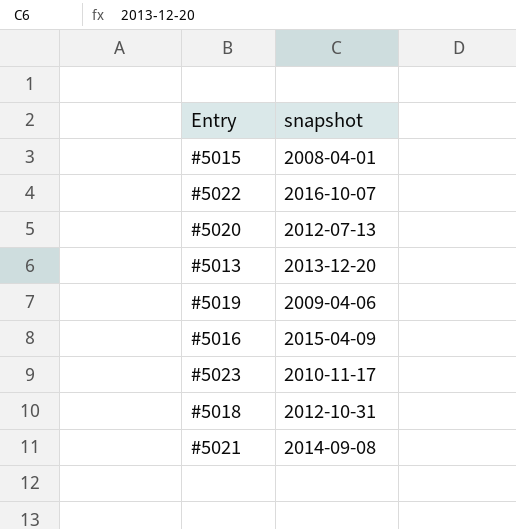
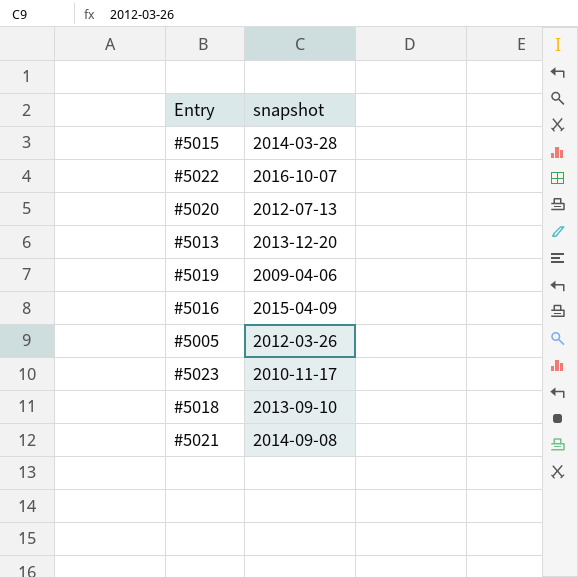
#5015 | snapshot: 2008-04-01 -> 2014-03-28
row #5005: none -> 2012-03-26
#5018 | snapshot: 2012-10-31 -> 2013-09-10

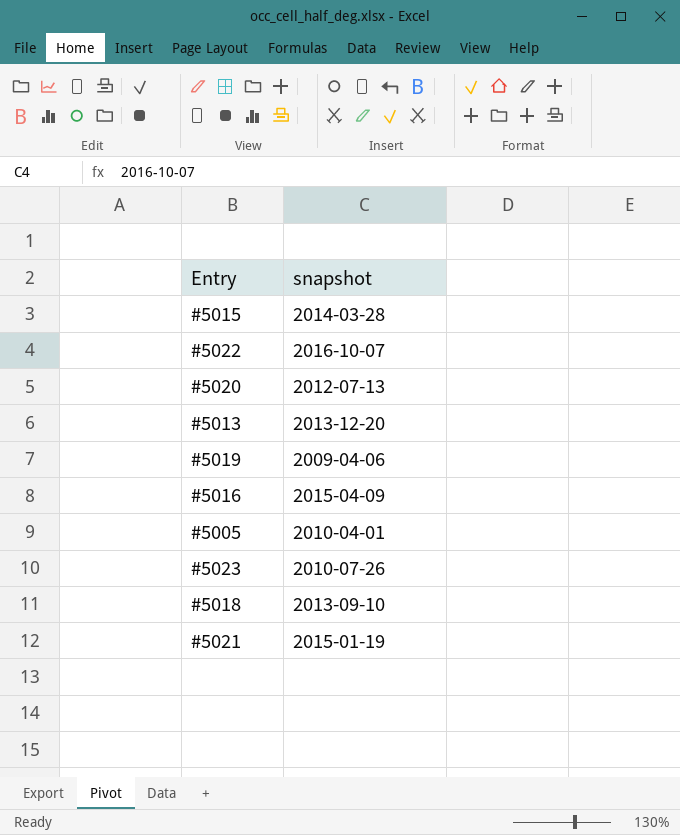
#5005 | snapshot: 2012-03-26 -> 2010-04-01
#5023 | snapshot: 2010-11-17 -> 2010-07-26
#5021 | snapshot: 2014-09-08 -> 2015-01-19

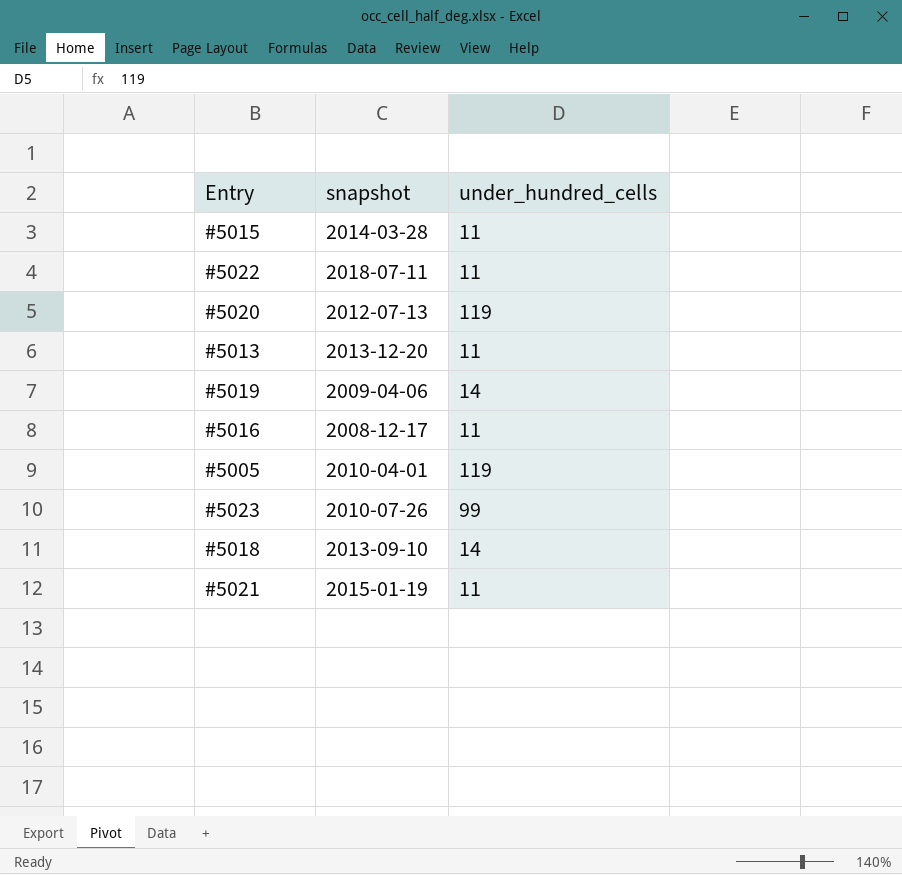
column under_hundred_cells | position: none -> 3
#5022 | snapshot: 2016-10-07 -> 2018-07-11
#5016 | snapshot: 2015-04-09 -> 2008-12-17

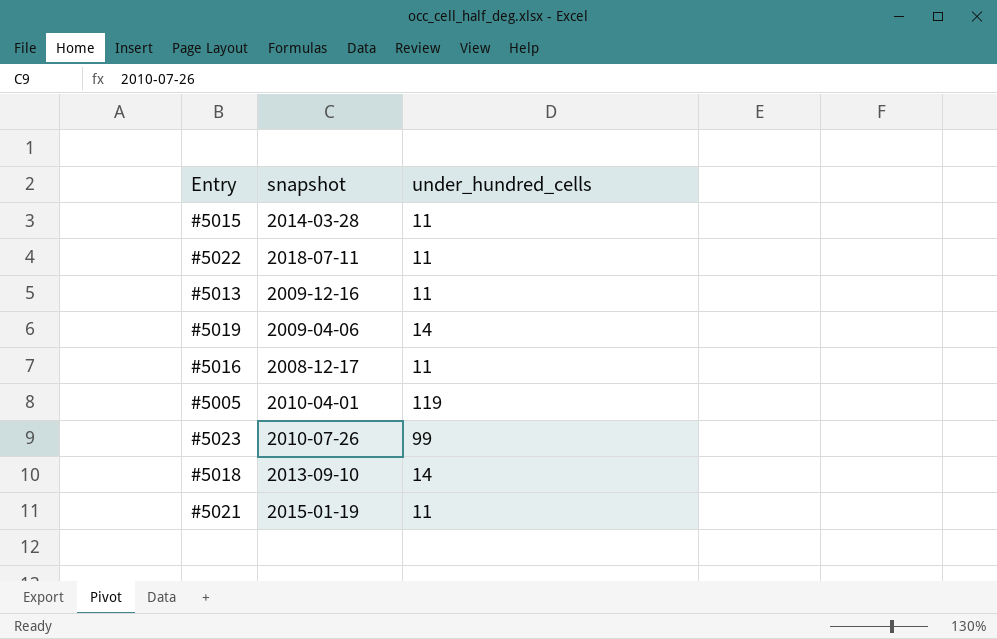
row #5020: 2012-07-13 | 119 -> none
#5013 | snapshot: 2013-12-20 -> 2009-12-16

